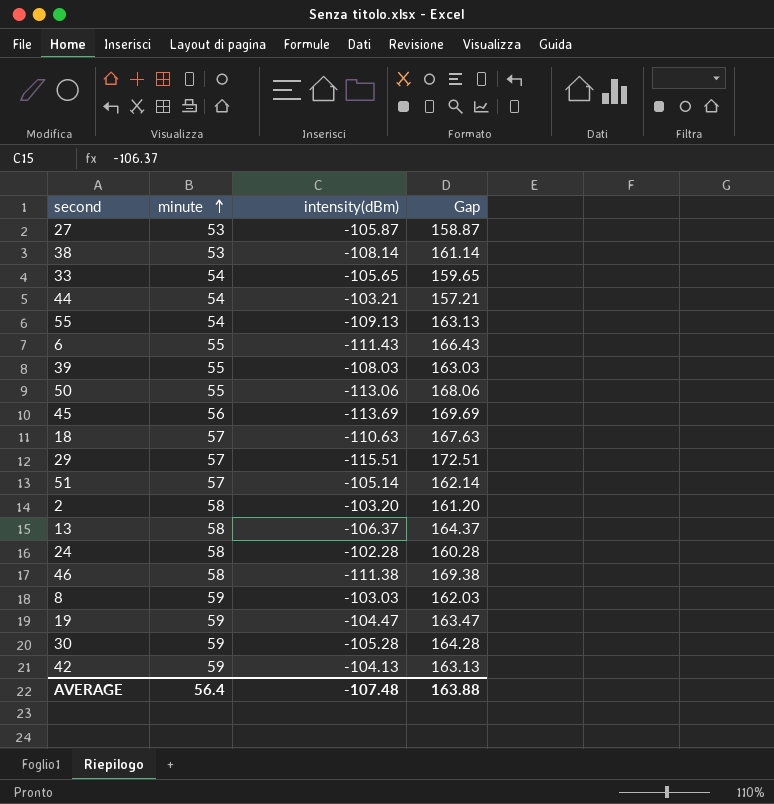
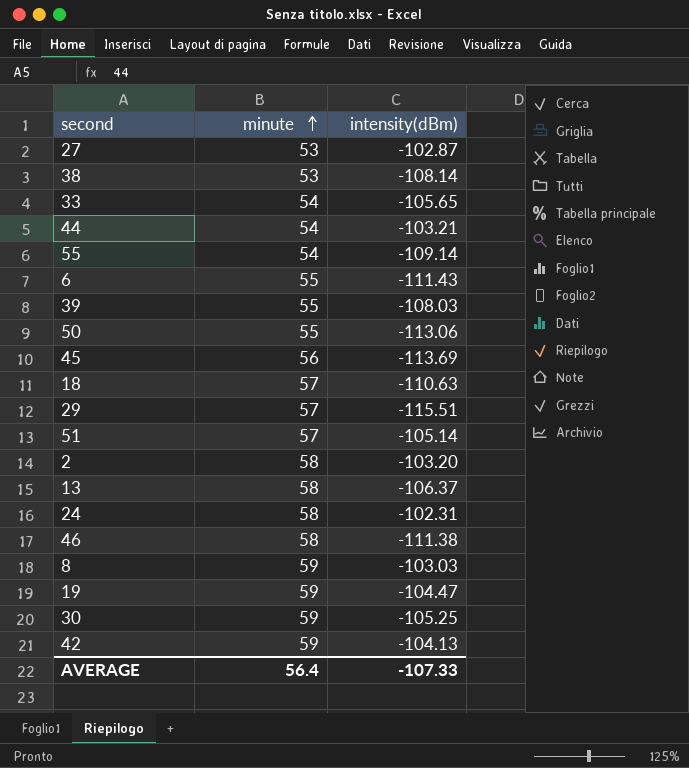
column Gap | formula: [minute] - [intensity(dBm)] -> none
27 | intensity(dBm): -105.87 -> -102.87
55 | intensity(dBm): -109.13 -> -109.14
24 | intensity(dBm): -102.28 -> -102.31
30 | intensity(dBm): -105.28 -> -105.25
AVERAGE | intensity(dBm): -107.48 -> -107.33

